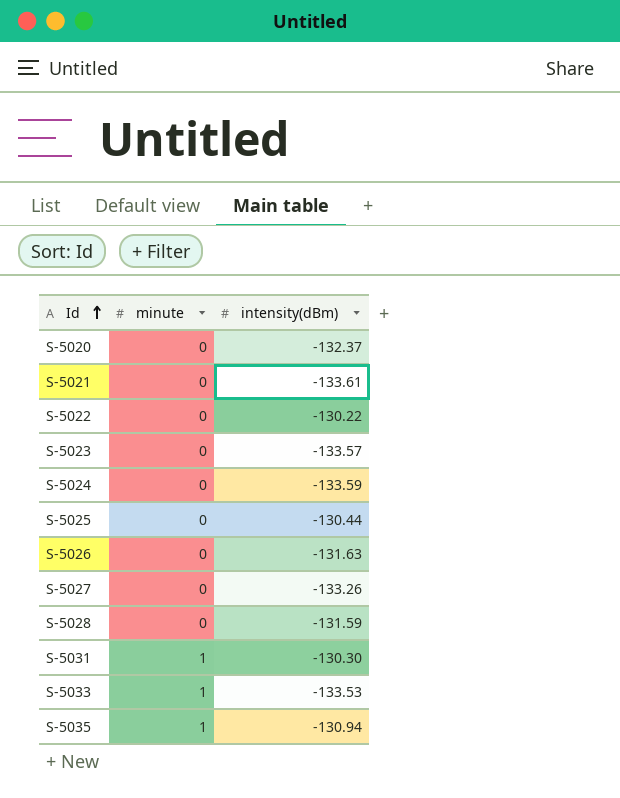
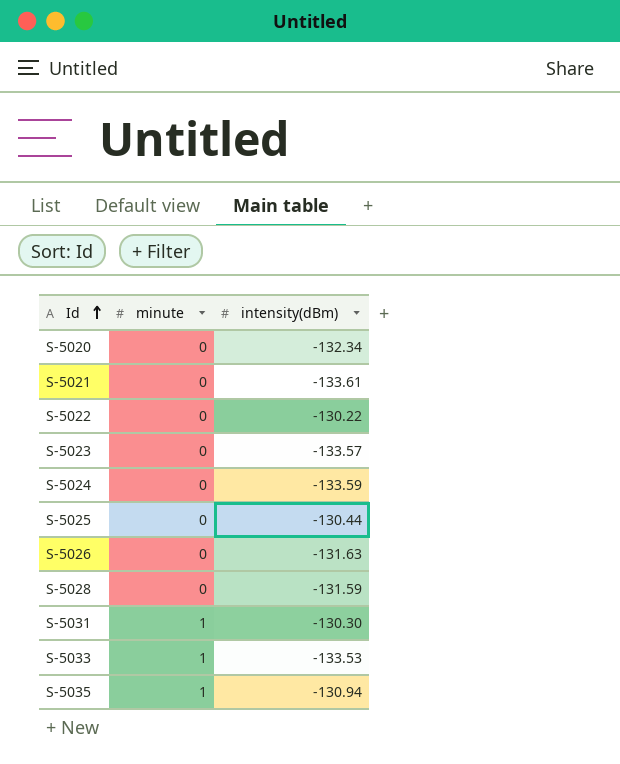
row S-5027: 0 | -133.26 -> none
S-5020 | intensity(dBm): -132.37 -> -132.34

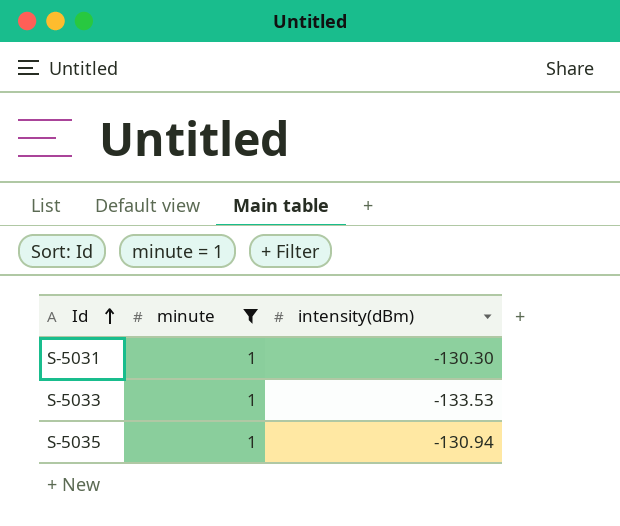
filter: none -> minute = 1

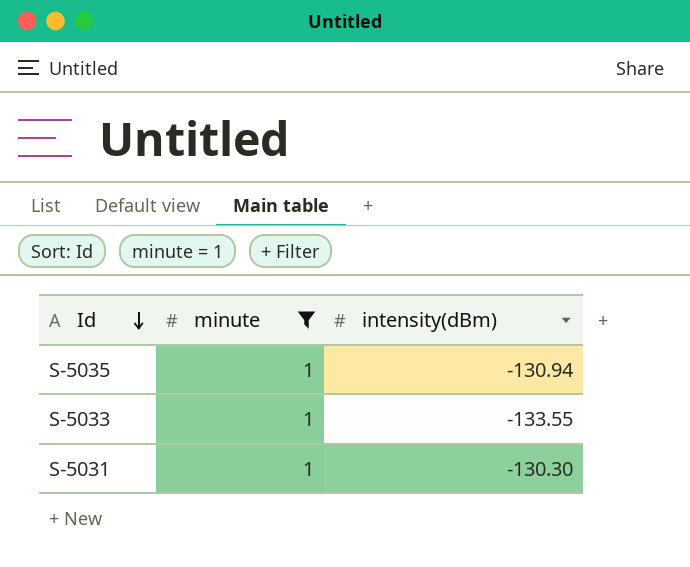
row order: Id ascending -> Id descending
S-5033 | intensity(dBm): -133.53 -> -133.55

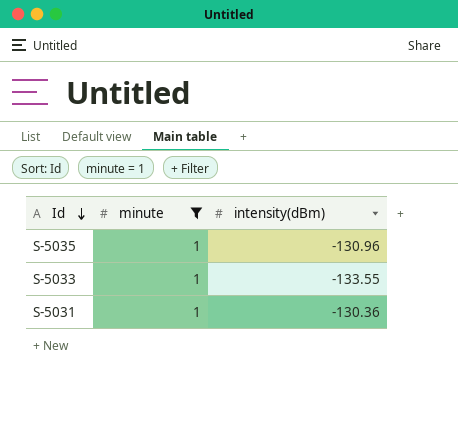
S-5035 | intensity(dBm): -130.94 -> -130.96
S-5031 | intensity(dBm): -130.30 -> -130.36

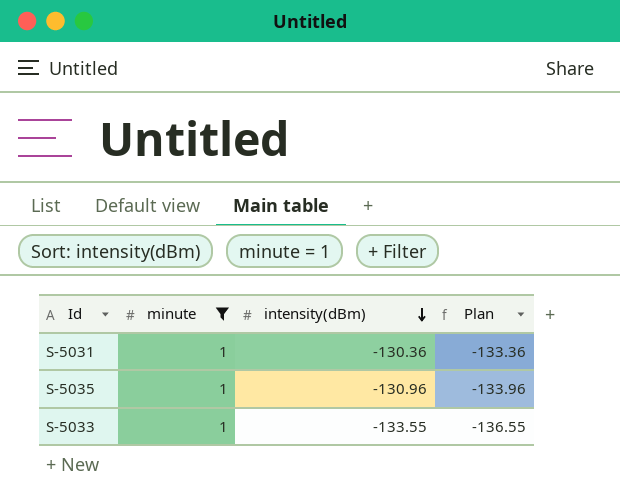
row order: Id descending -> intensity(dBm) descending
column Plan | formula: none -> [intensity(dBm)] - 3

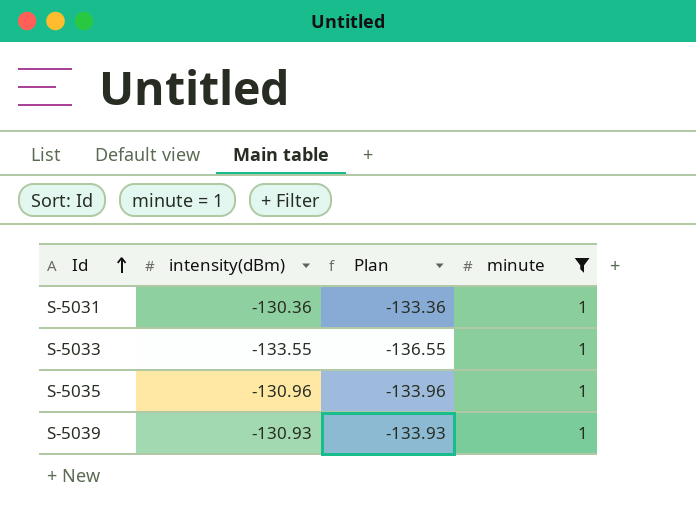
row order: intensity(dBm) descending -> Id ascending
column minute | position: 2 -> 4
row S-5039: none -> -130.93 | -133.93 | 1

